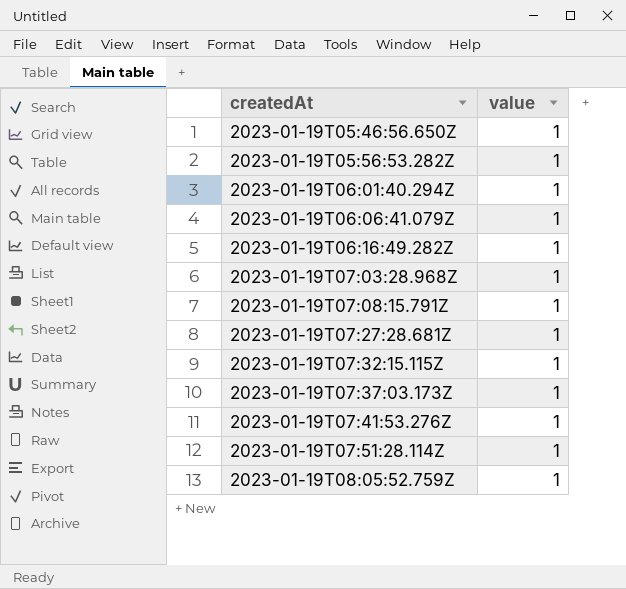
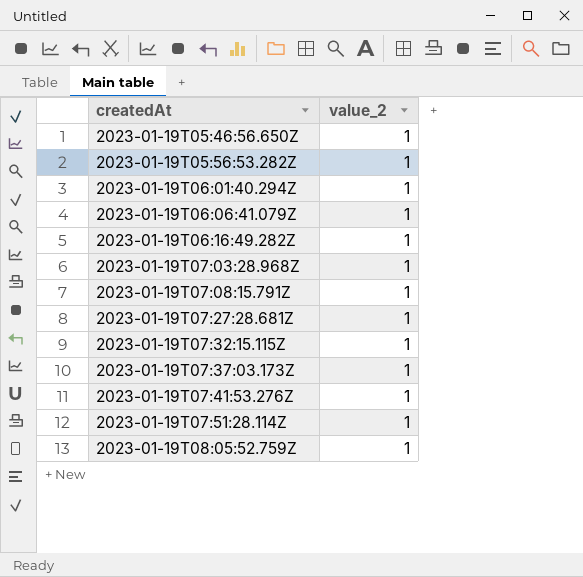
column name: value -> value_2

